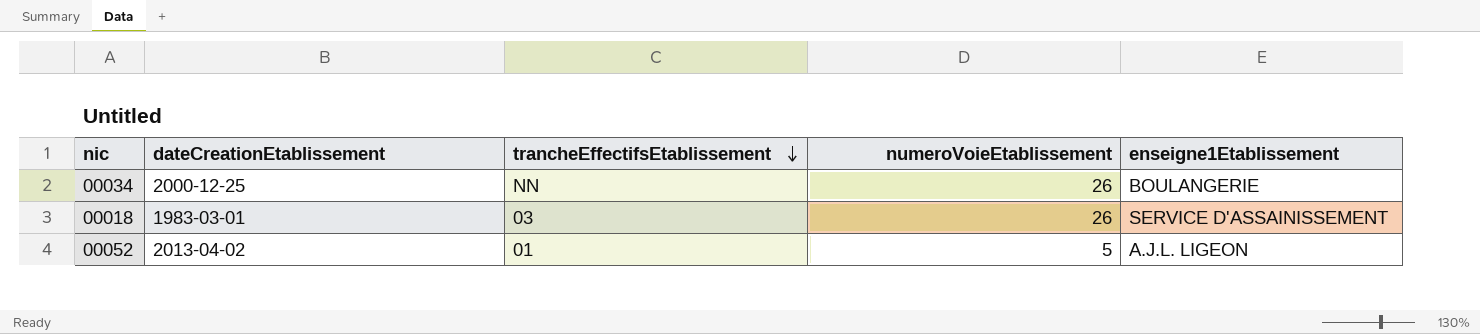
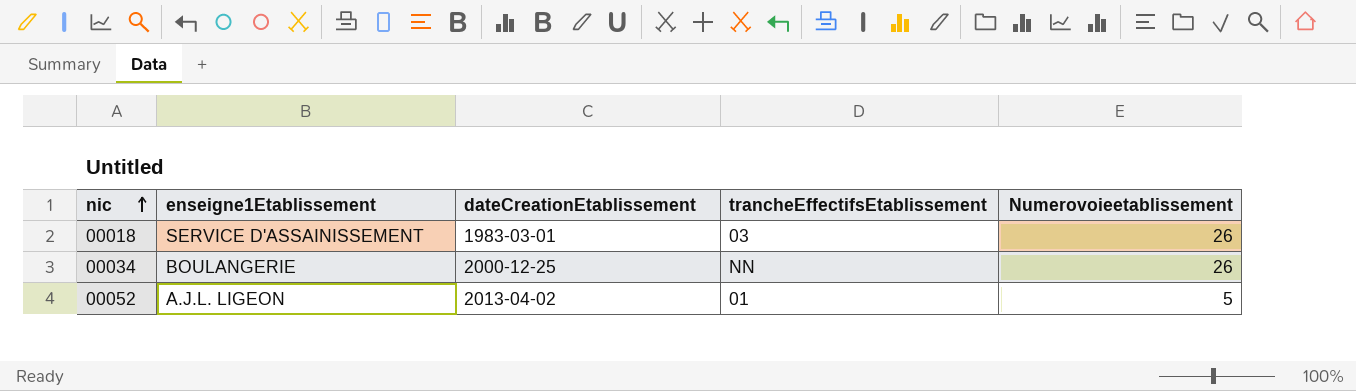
row order: trancheEffectifsEtablissement descending -> nic ascending
column enseigne1Etablissement | position: 5 -> 2
column name: numeroVoieEtablissement -> Numerovoieetablissement

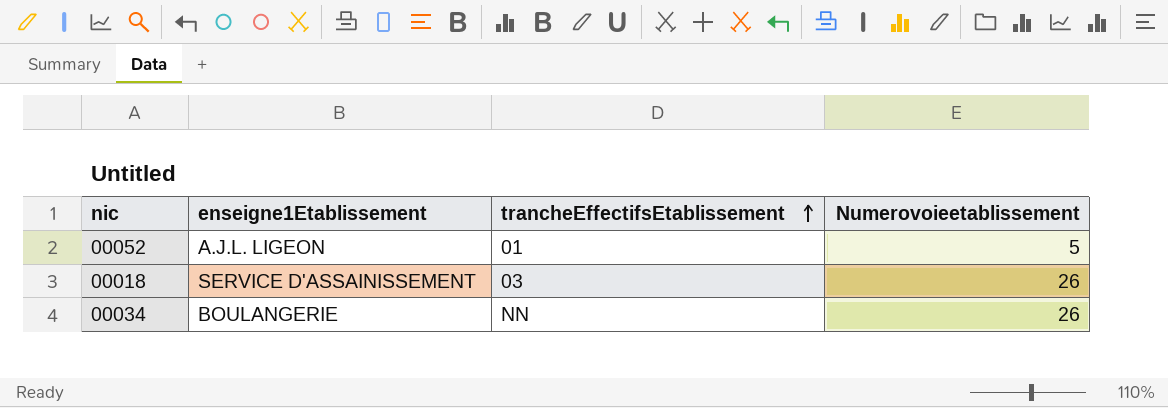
row order: nic ascending -> trancheEffectifsEtablissement ascending
column dateCreationEtablissement | position: 3 -> none

